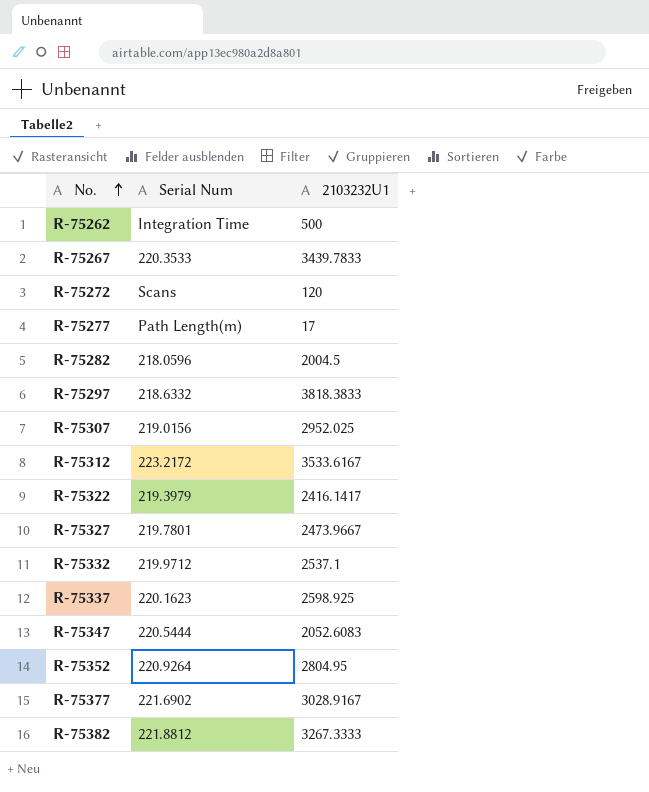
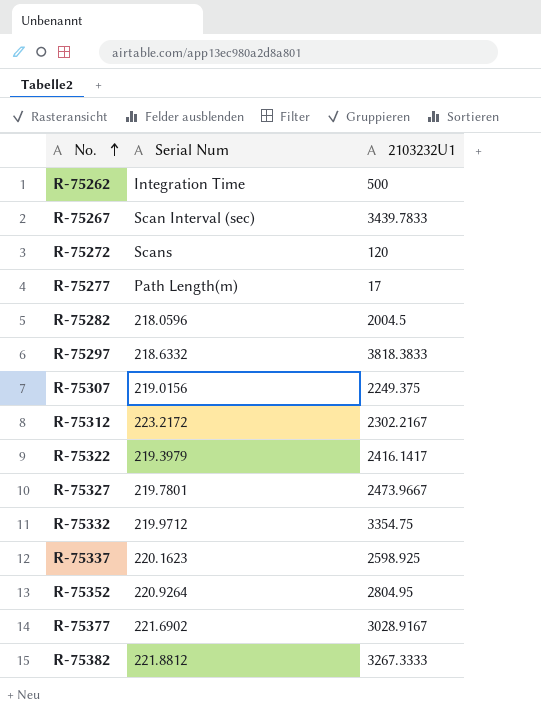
row R-75347: 220.5444 | 2052.6083 -> none
R-75267 | Serial Num: 220.3533 -> Scan Interval (sec)
R-75307 | 2103232U1: 2952.025 -> 2249.375
R-75312 | 2103232U1: 3533.6167 -> 2302.2167
R-75332 | 2103232U1: 2537.1 -> 3354.75

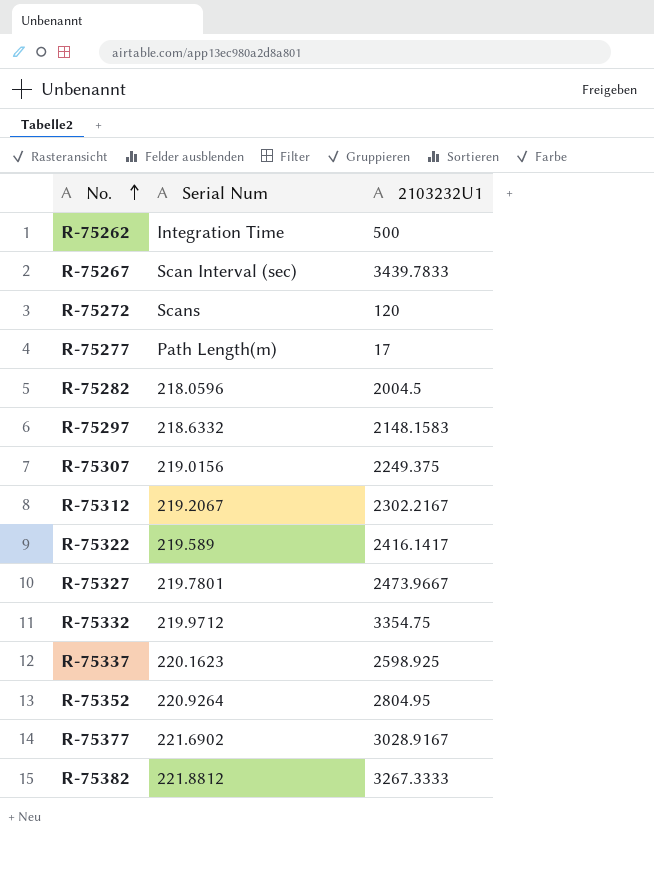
R-75297 | 2103232U1: 3818.3833 -> 2148.1583
R-75312 | Serial Num: 223.2172 -> 219.2067
R-75322 | Serial Num: 219.3979 -> 219.589

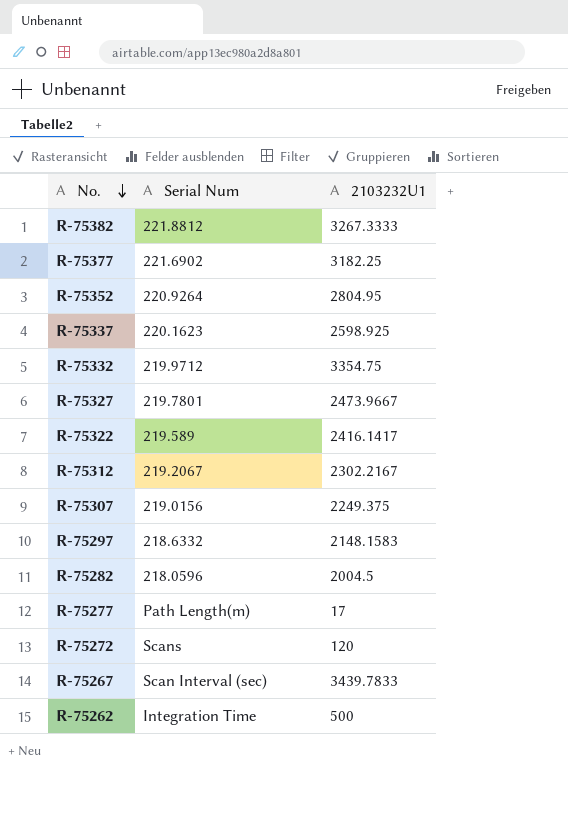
row order: No. ascending -> No. descending
R-75377 | 2103232U1: 3028.9167 -> 3182.25

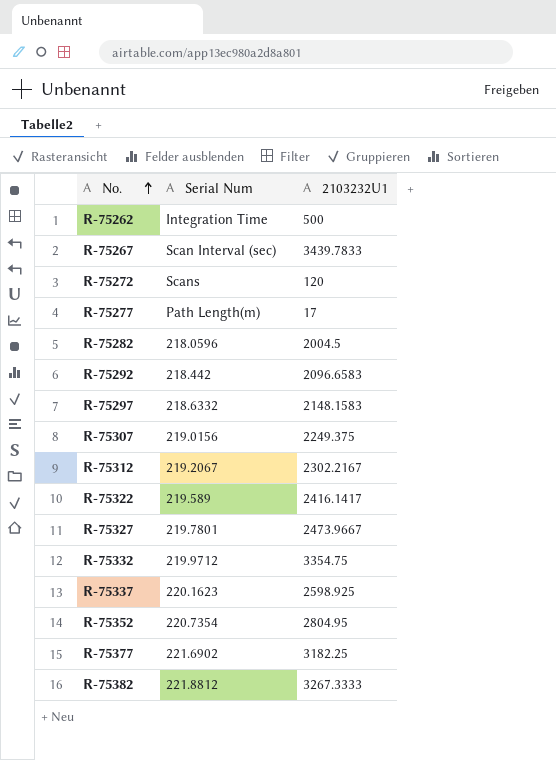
row order: No. descending -> No. ascending
row R-75292: none -> 218.442 | 2096.6583
R-75352 | Serial Num: 220.9264 -> 220.7354

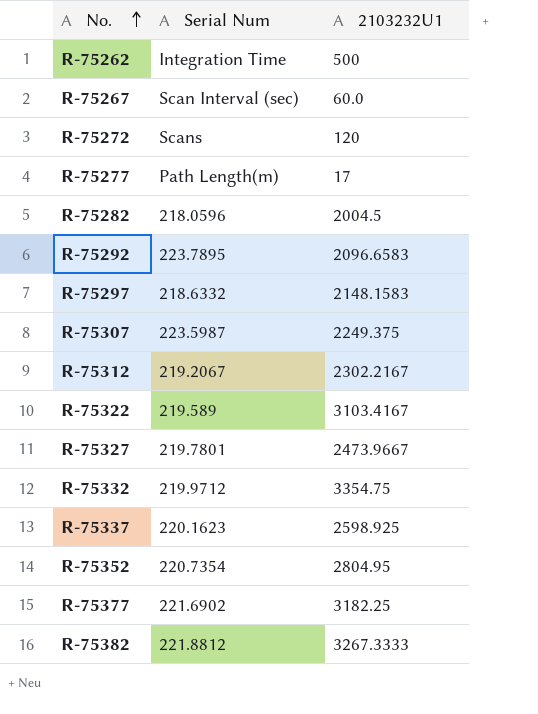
R-75267 | 2103232U1: 3439.7833 -> 60.0
R-75292 | Serial Num: 218.442 -> 223.7895
R-75307 | Serial Num: 219.0156 -> 223.5987
R-75322 | 2103232U1: 2416.1417 -> 3103.4167

